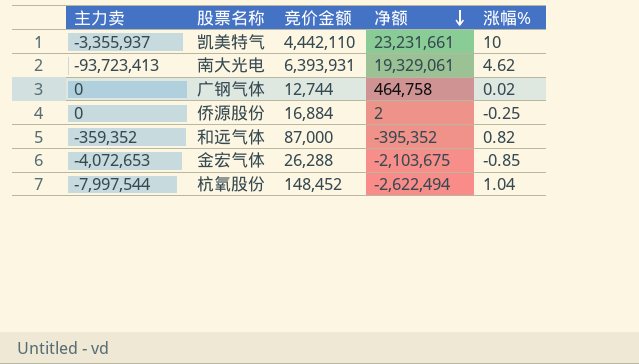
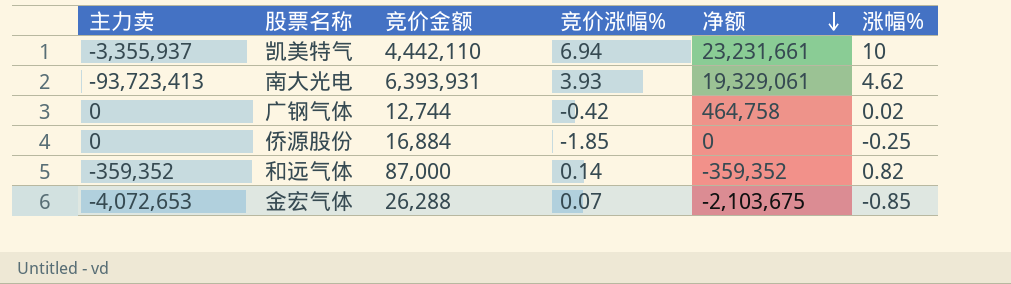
column 竞价涨幅% | position: none -> 4
row 杭氧股份: -7,997,544 | 148,452 | -2,622,494 | 1.04 -> none
侨源股份 | 净额: 2 -> 0
和远气体 | 净额: -395,352 -> -359,352

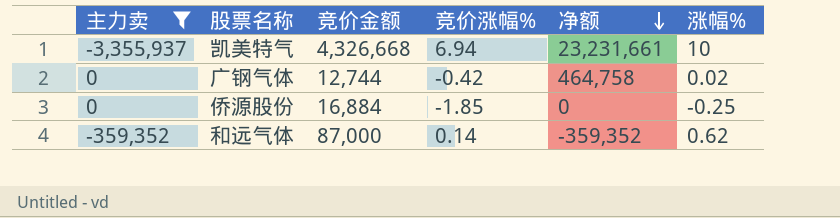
filter: none -> 主力卖 >= -3,355,937
凯美特气 | 竞价金额: 4,442,110 -> 4,326,668
和远气体 | 涨幅%: 0.82 -> 0.62

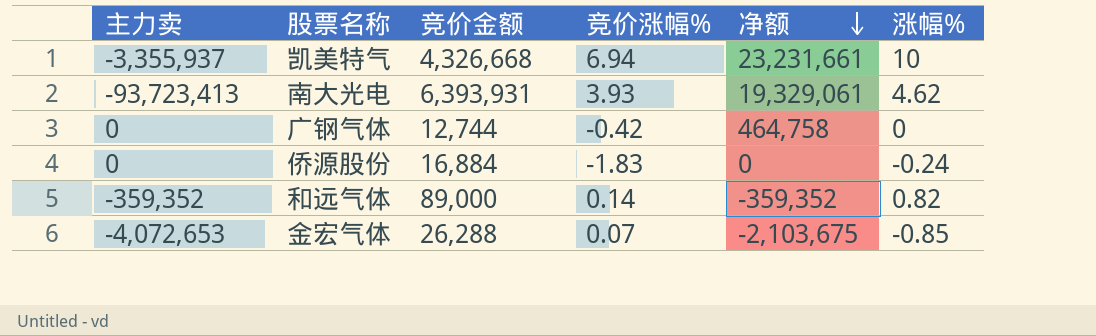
filter: 主力卖 >= -3,355,937 -> none
广钢气体 | 涨幅%: 0.02 -> 0
侨源股份 | 竞价涨幅%: -1.85 -> -1.83
侨源股份 | 涨幅%: -0.25 -> -0.24
和远气体 | 竞价金额: 87,000 -> 89,000
和远气体 | 涨幅%: 0.62 -> 0.82

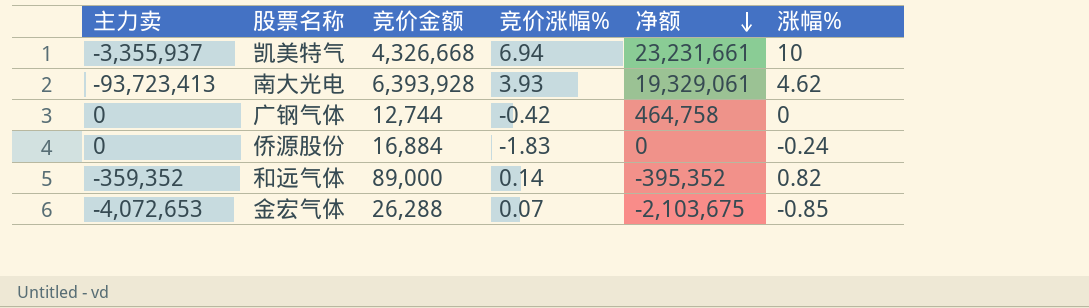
南大光电 | 竞价金额: 6,393,931 -> 6,393,928
和远气体 | 净额: -359,352 -> -395,352

